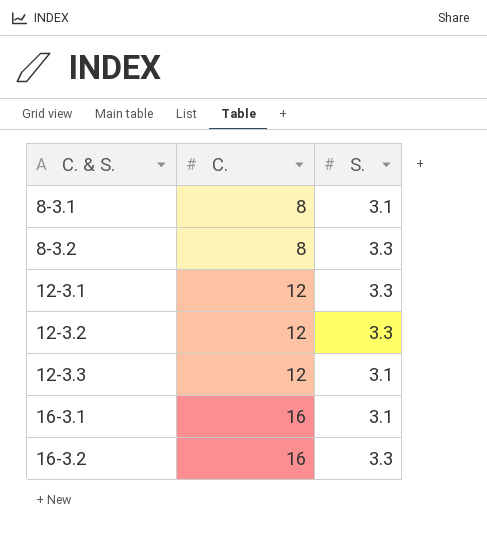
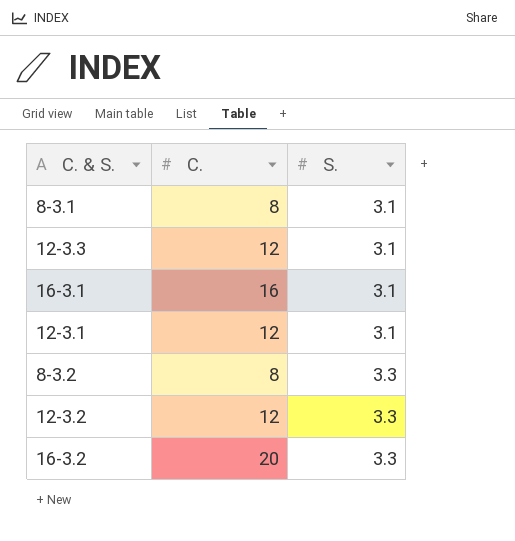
row order: C. & S. ascending -> S. ascending
12-3.1 | S.: 3.3 -> 3.1
16-3.2 | C.: 16 -> 20

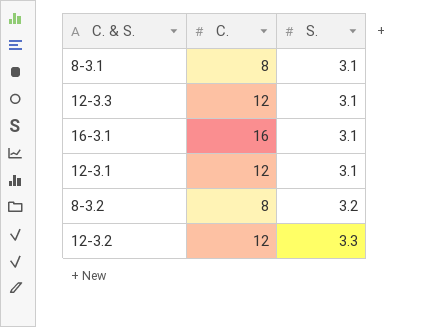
row 16-3.2: 20 | 3.3 -> none
8-3.2 | S.: 3.3 -> 3.2

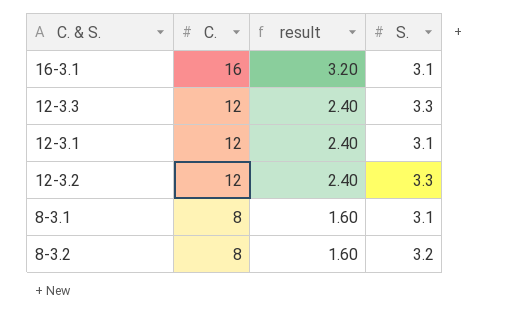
row order: S. ascending -> C. descending
column result | formula: none -> [C.] * 0.2
12-3.3 | S.: 3.1 -> 3.3

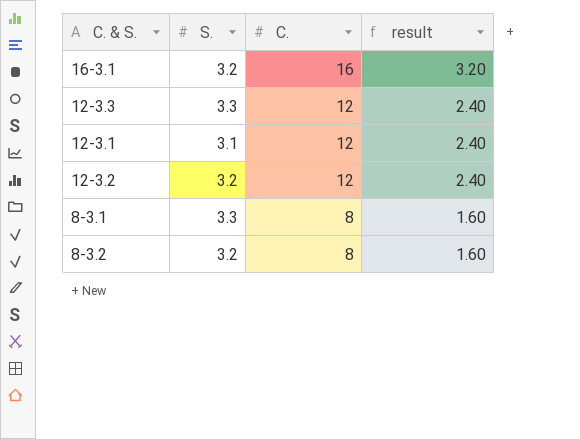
column S. | position: 4 -> 2
16-3.1 | S.: 3.1 -> 3.2
12-3.2 | S.: 3.3 -> 3.2
8-3.1 | S.: 3.1 -> 3.3

